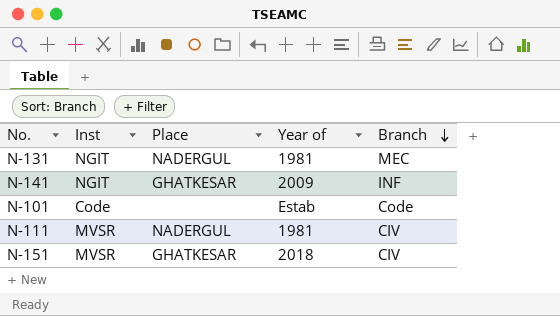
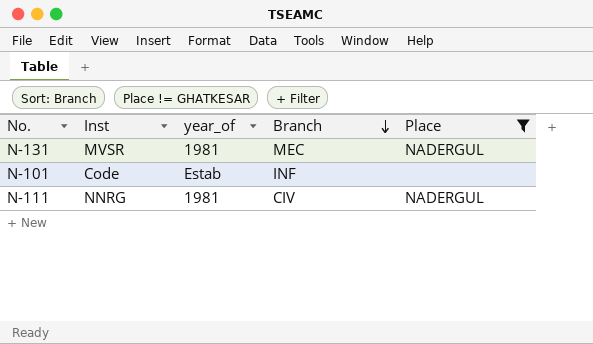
filter: none -> Place != GHATKESAR
column name: Year of -> year_of
column Place | position: 3 -> 5
N-131 | Inst: NGIT -> MVSR
N-101 | Branch: Code -> INF
N-111 | Inst: MVSR -> NNRG

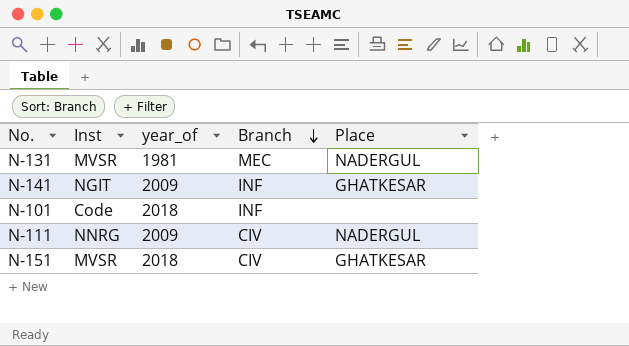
filter: Place != GHATKESAR -> none
N-101 | year_of: Estab -> 2018
N-111 | year_of: 1981 -> 2009

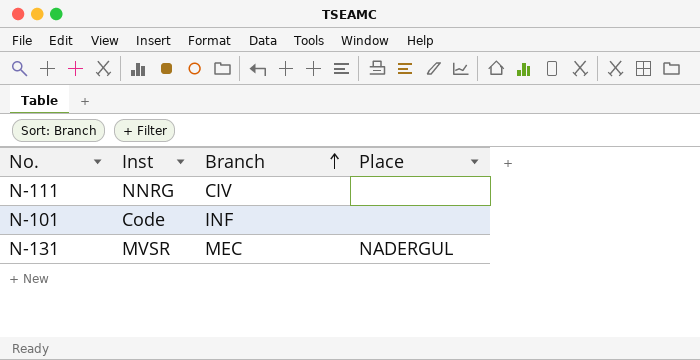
row order: Branch descending -> Branch ascending
column year_of | position: 3 -> none
row N-141: NGIT | 2009 | INF | GHATKESAR -> none
row N-151: MVSR | 2018 | CIV | GHATKESAR -> none
N-111 | Place: NADERGUL -> none

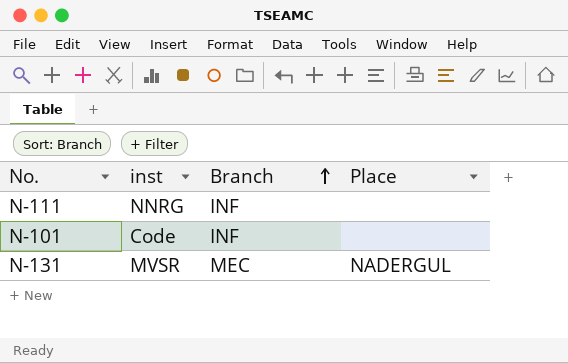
column name: Inst -> inst
N-111 | Branch: CIV -> INF

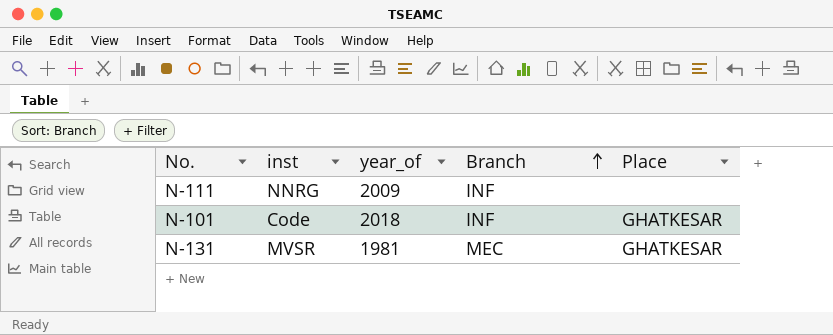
column year_of | position: none -> 3
N-101 | Place: none -> GHATKESAR
N-131 | Place: NADERGUL -> GHATKESAR

